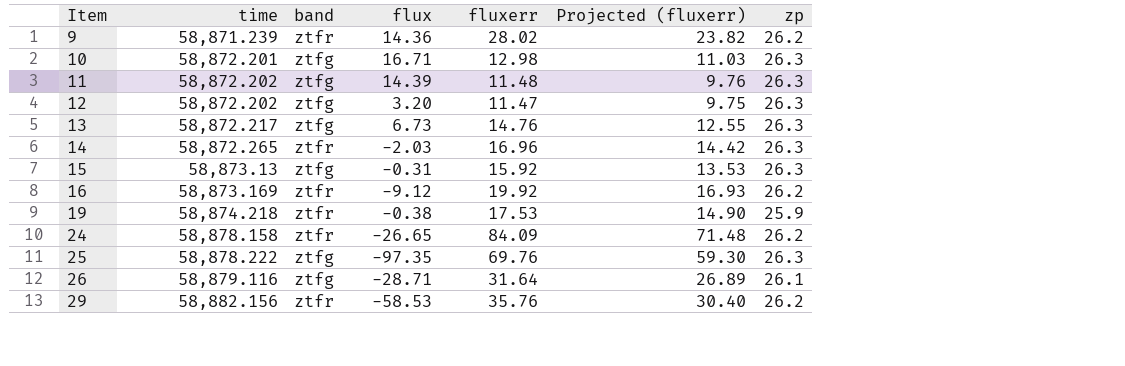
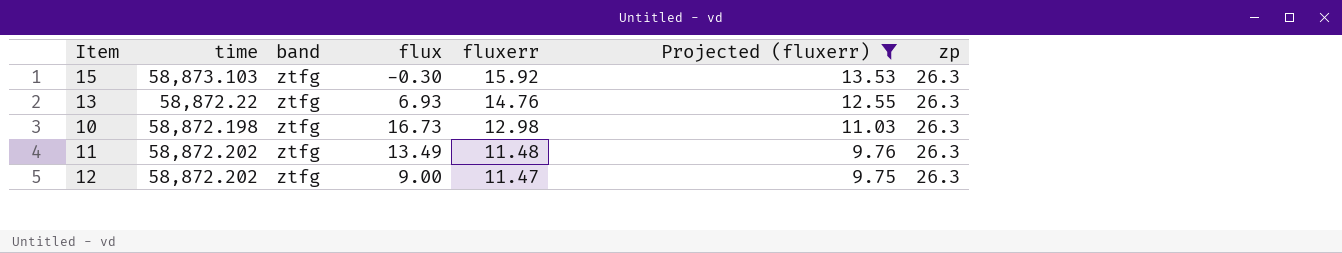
filter: none -> Projected (fluxerr) <= 13.53
row order: Item ascending -> fluxerr descending
15 | time: 58,873.13 -> 58,873.103
15 | flux: -0.31 -> -0.30
13 | time: 58,872.217 -> 58,872.22
13 | flux: 6.73 -> 6.93
10 | time: 58,872.201 -> 58,872.198
10 | flux: 16.71 -> 16.73
11 | flux: 14.39 -> 13.49
12 | flux: 3.20 -> 9.00

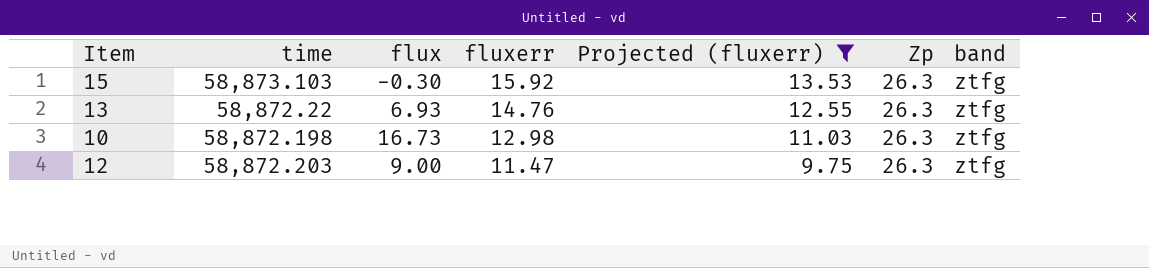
column name: zp -> Zp
column band | position: 3 -> 7
row 11: 58,872.202 | ztfg | 13.49 | 11.48 | 9.76 | 26.3 -> none
12 | time: 58,872.202 -> 58,872.203

